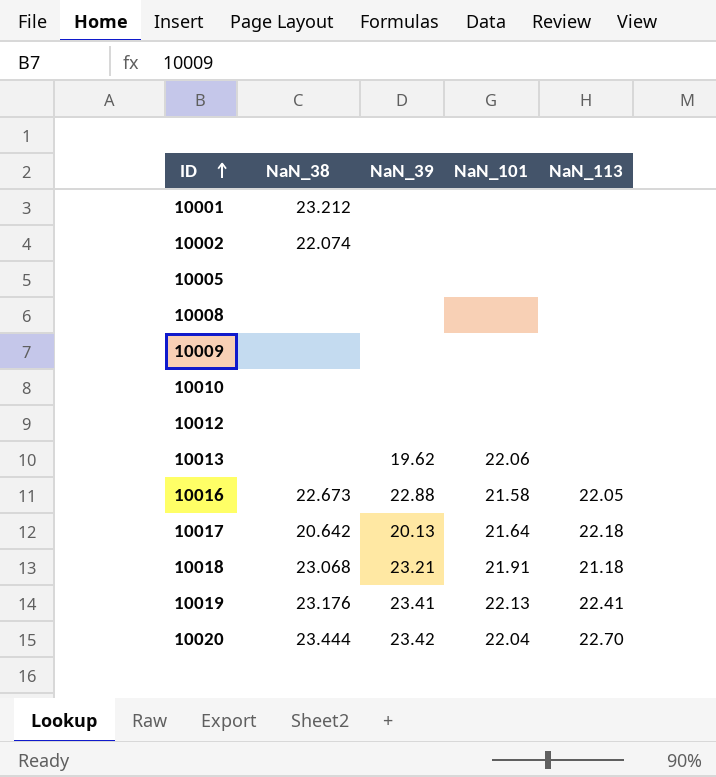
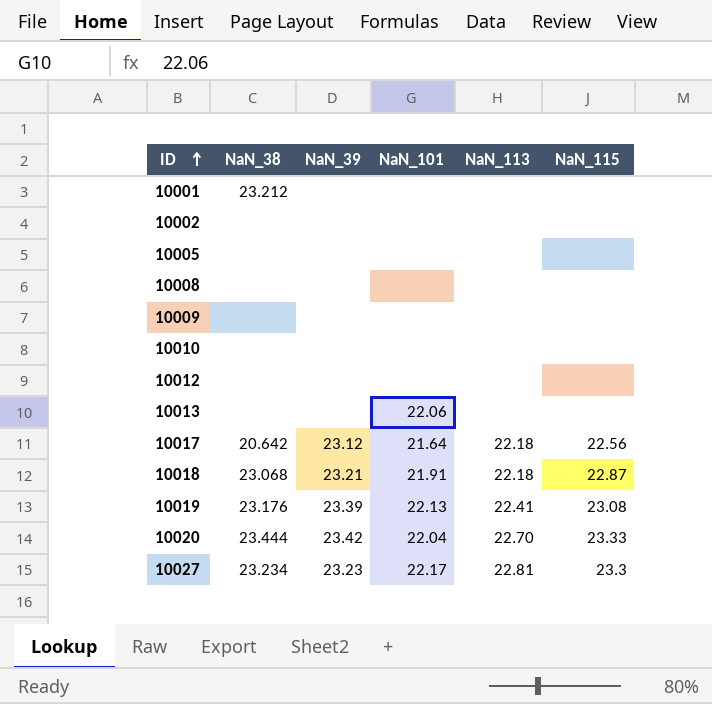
column NaN_115 | position: none -> 6
row 10016: 22.673 | 22.88 | 21.58 | 22.05 -> none
10002 | NaN_38: 22.074 -> none
10013 | NaN_39: 19.62 -> none
10017 | NaN_39: 20.13 -> 23.12
10018 | NaN_113: 21.18 -> 22.18
10019 | NaN_39: 23.41 -> 23.39
row 10027: none -> 23.234 | 23.23 | 22.17 | 22.81 | 23.3

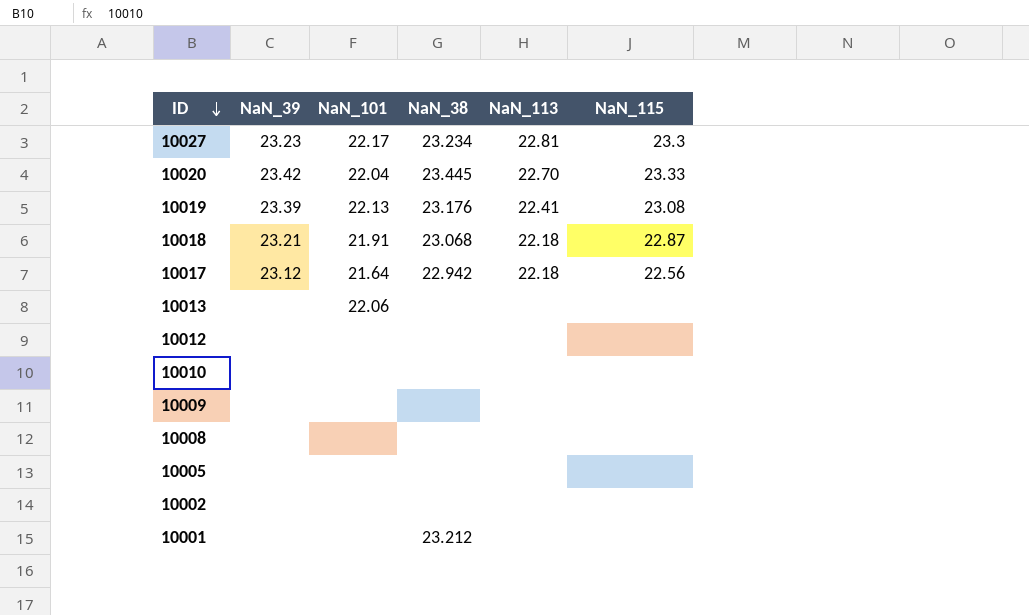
row order: ID ascending -> ID descending
column NaN_38 | position: 2 -> 4
10020 | NaN_38: 23.444 -> 23.445
10017 | NaN_38: 20.642 -> 22.942

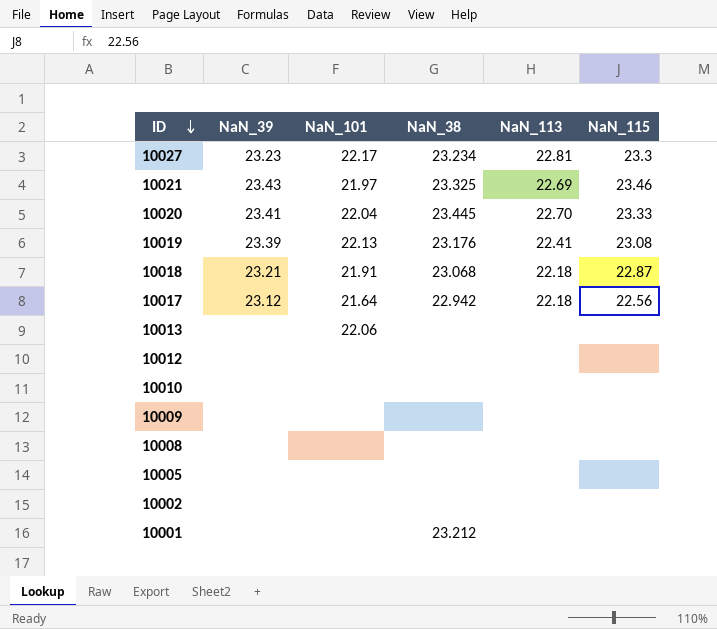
row 10021: none -> 23.43 | 21.97 | 23.325 | 22.69 | 23.46
10020 | NaN_39: 23.42 -> 23.41

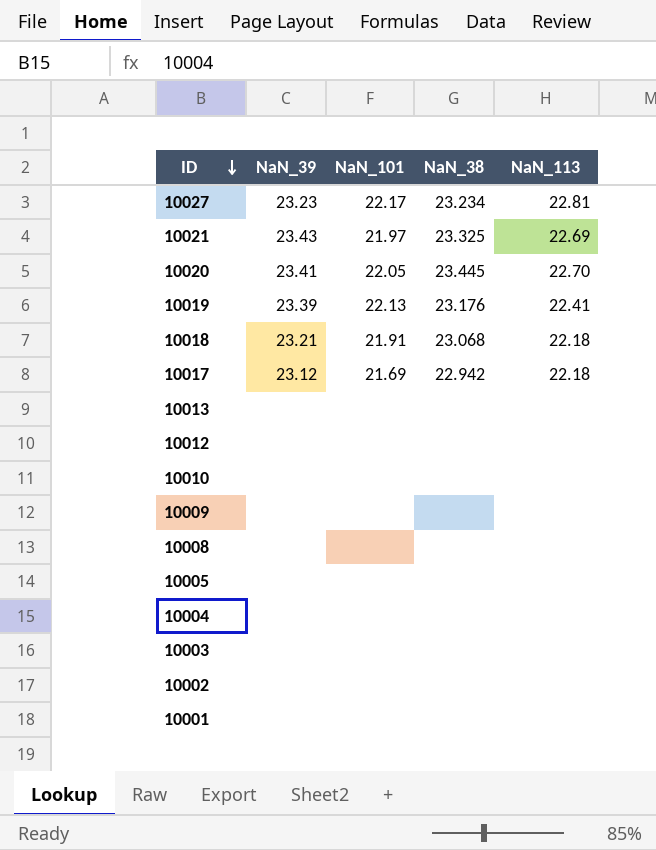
column NaN_115 | position: 6 -> none
10020 | NaN_101: 22.04 -> 22.05
10017 | NaN_101: 21.64 -> 21.69
10013 | NaN_101: 22.06 -> none
row 10004: none -> none | none | none | none
row 10003: none -> none | none | none | none
10001 | NaN_38: 23.212 -> none

